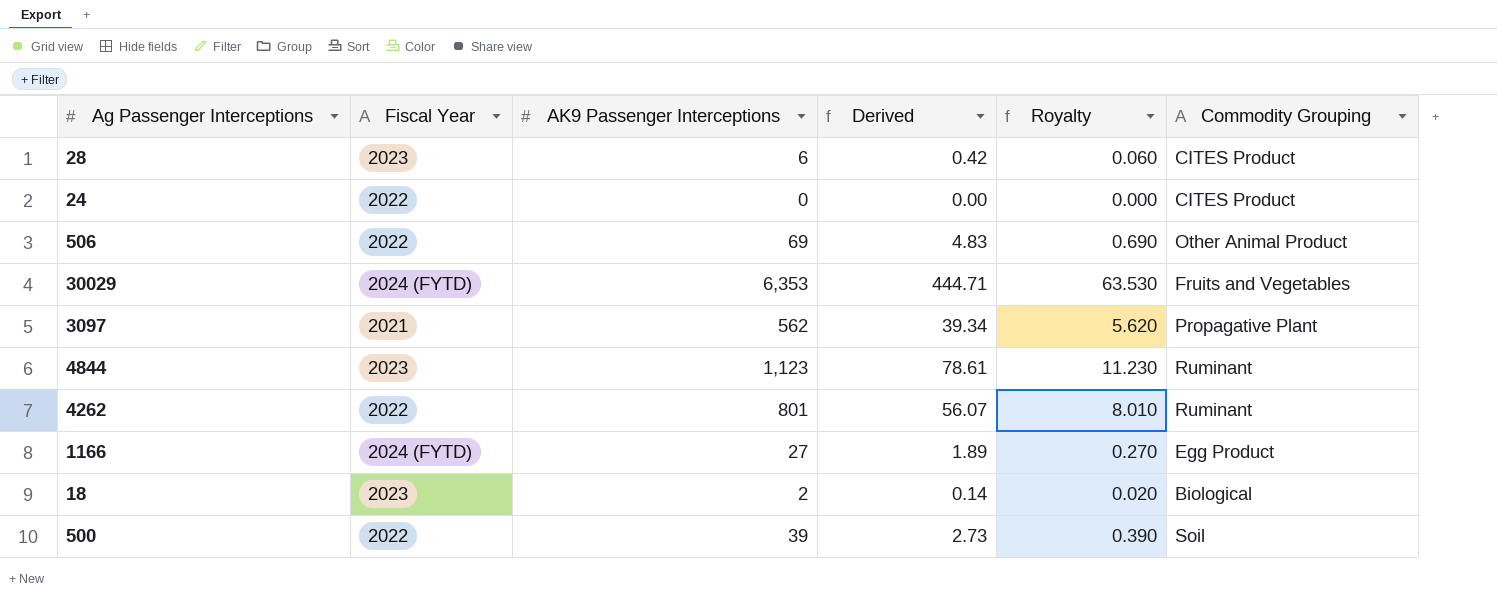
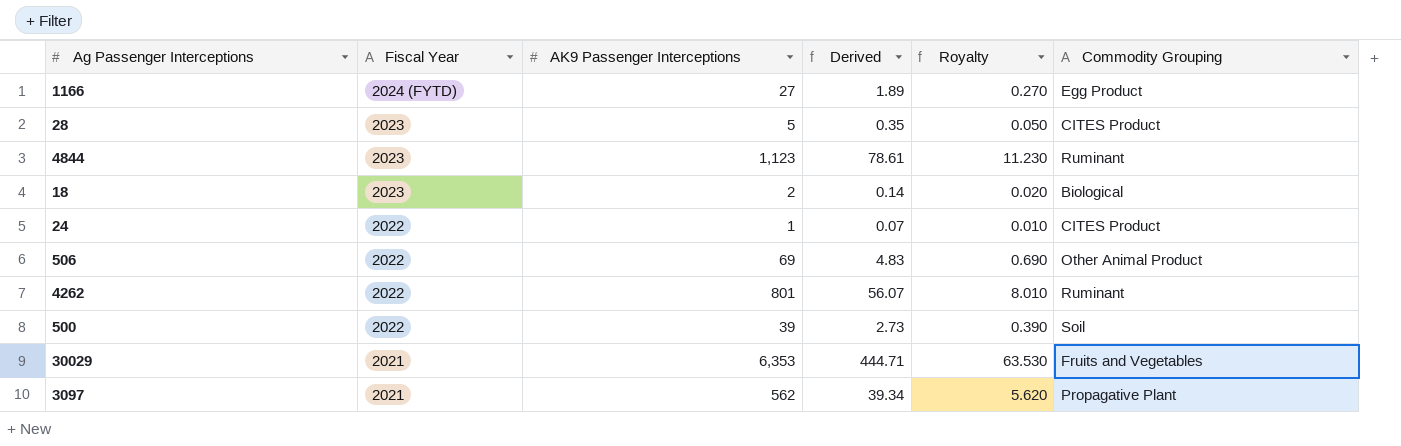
row order: none -> Fiscal Year descending
28 | AK9 Passenger Interceptions: 6 -> 5
28 | Derived: 0.42 -> 0.35
28 | Royalty: 0.060 -> 0.050
24 | AK9 Passenger Interceptions: 0 -> 1
24 | Derived: 0.00 -> 0.07
24 | Royalty: 0.000 -> 0.010
30029 | Fiscal Year: 2024 (FYTD) -> 2021

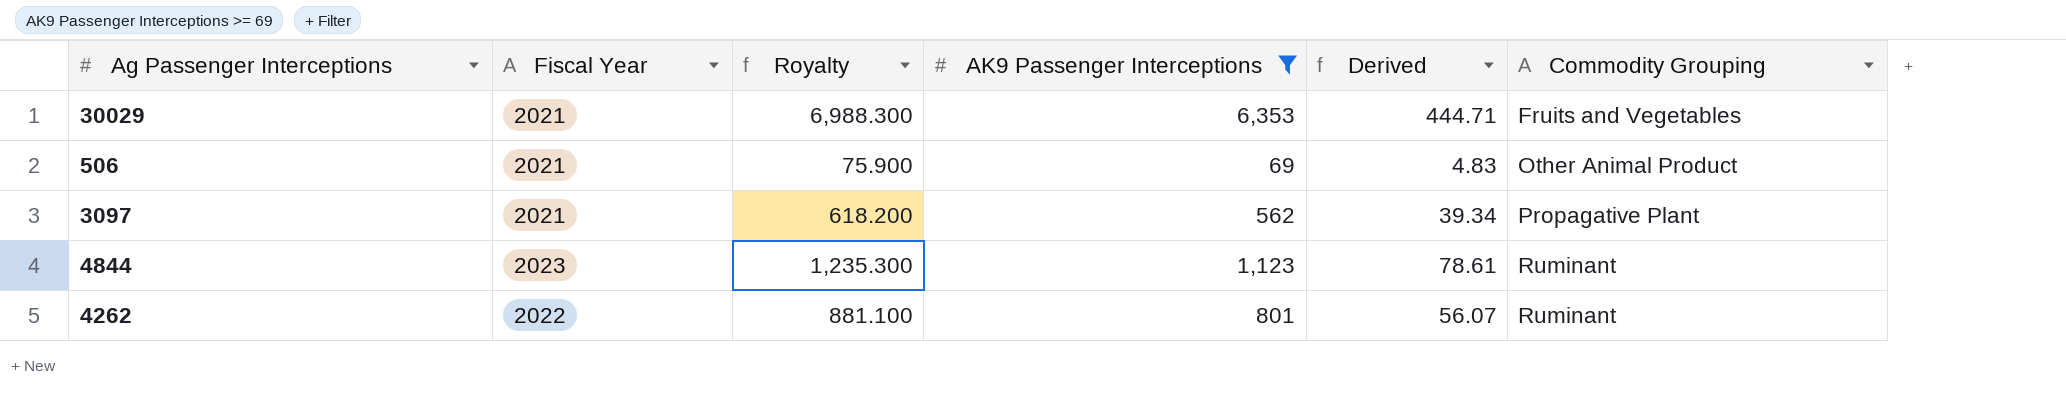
filter: none -> AK9 Passenger Interceptions >= 69
row order: Fiscal Year descending -> Commodity Grouping ascending
column Royalty | formula: [AK9 Passenger Interceptions] * 0.01 -> [AK9 Passenger Interceptions] * 1.1
column Royalty | position: 5 -> 3
506 | Fiscal Year: 2022 -> 2021

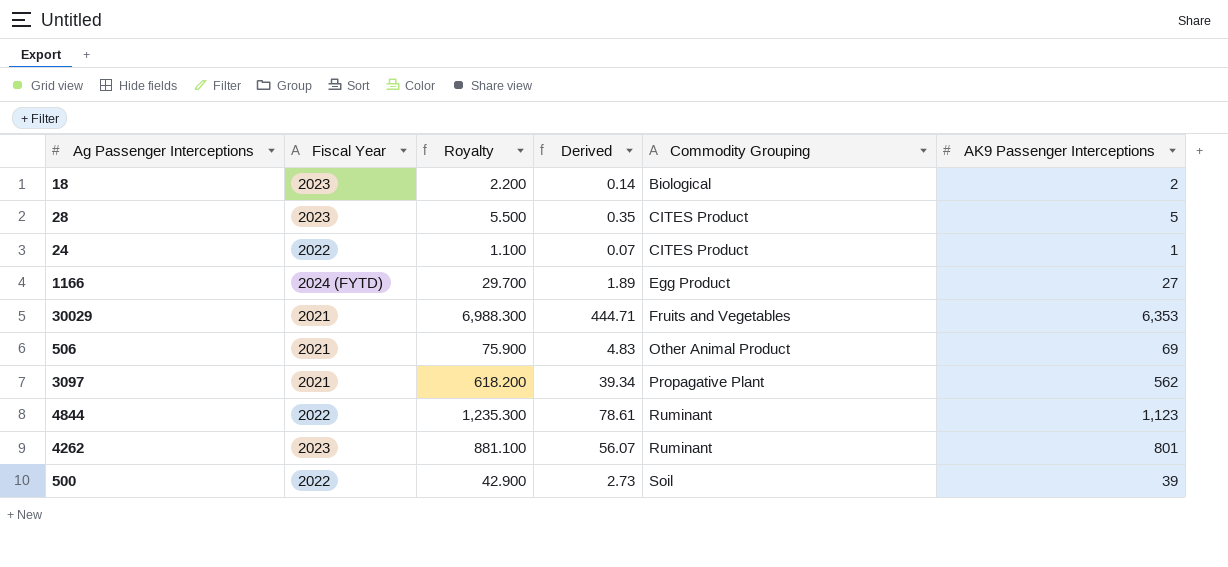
filter: AK9 Passenger Interceptions >= 69 -> none
column AK9 Passenger Interceptions | position: 4 -> 6
4844 | Fiscal Year: 2023 -> 2022
4262 | Fiscal Year: 2022 -> 2023

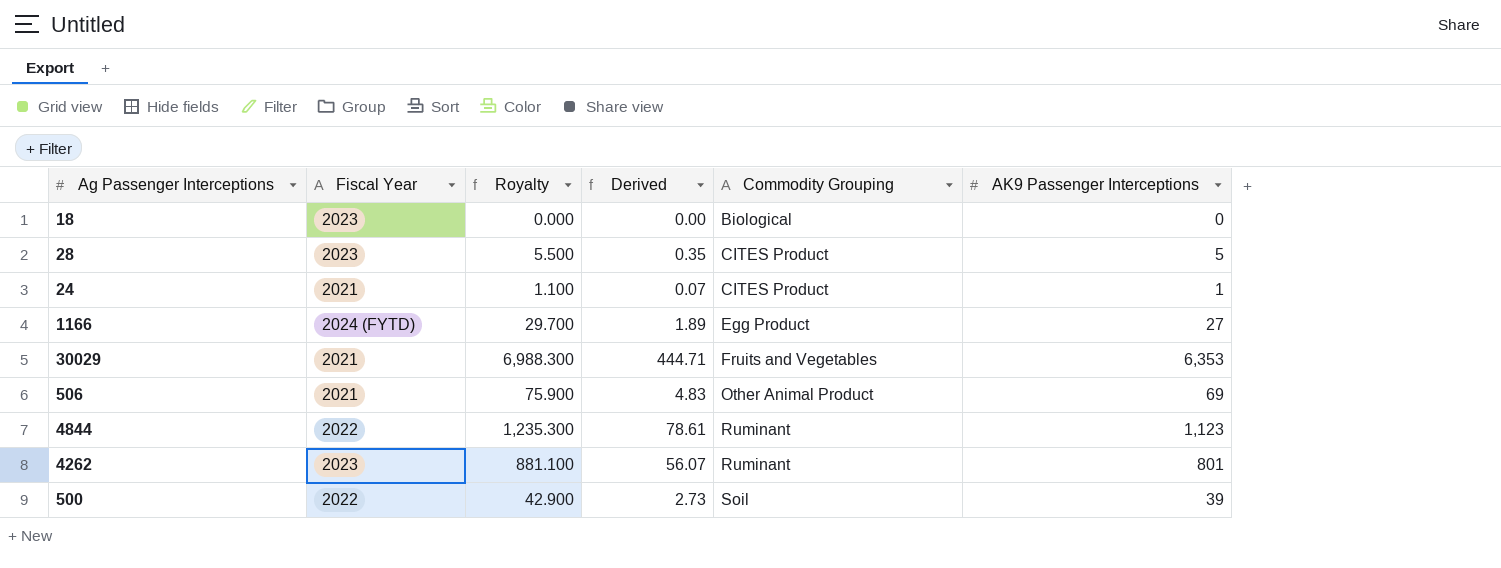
row 3097: 2021 | 618.200 | 39.34 | Propagative Plant | 562 -> none
18 | Royalty: 2.200 -> 0.000
18 | Derived: 0.14 -> 0.00
18 | AK9 Passenger Interceptions: 2 -> 0
24 | Fiscal Year: 2022 -> 2021

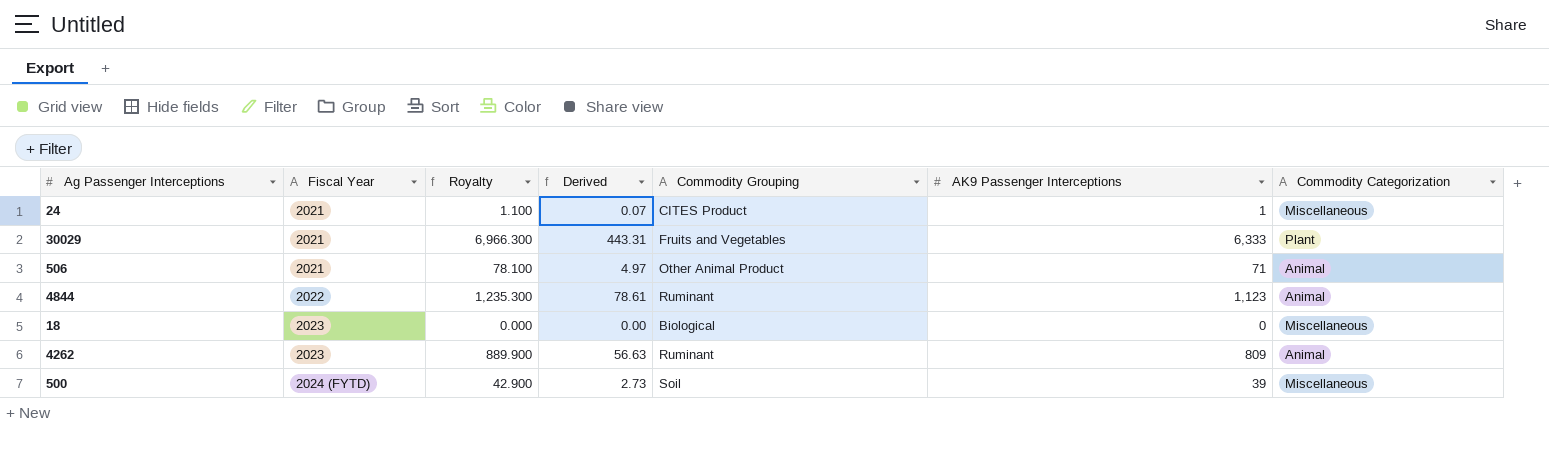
row order: Commodity Grouping ascending -> Fiscal Year ascending
column Commodity Categorization | position: none -> 7
row 28: 2023 | 5.500 | 0.35 | CITES Product | 5 -> none
row 1166: 2024 (FYTD) | 29.700 | 1.89 | Egg Product | 27 -> none
30029 | Royalty: 6,988.300 -> 6,966.300
30029 | Derived: 444.71 -> 443.31
30029 | AK9 Passenger Interceptions: 6,353 -> 6,333
506 | Royalty: 75.900 -> 78.100
506 | Derived: 4.83 -> 4.97
506 | AK9 Passenger Interceptions: 69 -> 71
4262 | Royalty: 881.100 -> 889.900
4262 | Derived: 56.07 -> 56.63
4262 | AK9 Passenger Interceptions: 801 -> 809
500 | Fiscal Year: 2022 -> 2024 (FYTD)

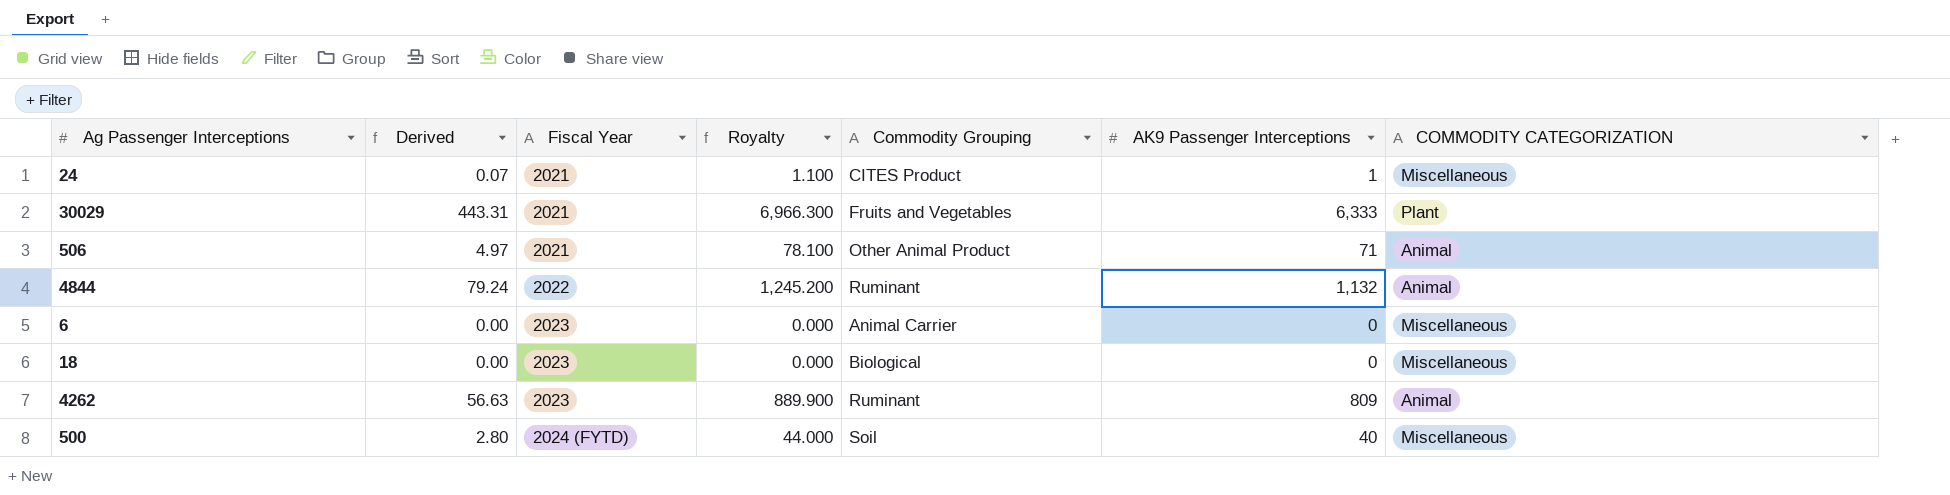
column Derived | position: 4 -> 2
column name: Commodity Categorization -> COMMODITY CATEGORIZATION
4844 | Derived: 78.61 -> 79.24
4844 | Royalty: 1,235.300 -> 1,245.200
4844 | AK9 Passenger Interceptions: 1,123 -> 1,132
row 6: none -> 0.00 | 2023 | 0.000 | Animal Carrier | 0 | Miscellaneous
500 | Derived: 2.73 -> 2.80
500 | Royalty: 42.900 -> 44.000
500 | AK9 Passenger Interceptions: 39 -> 40

